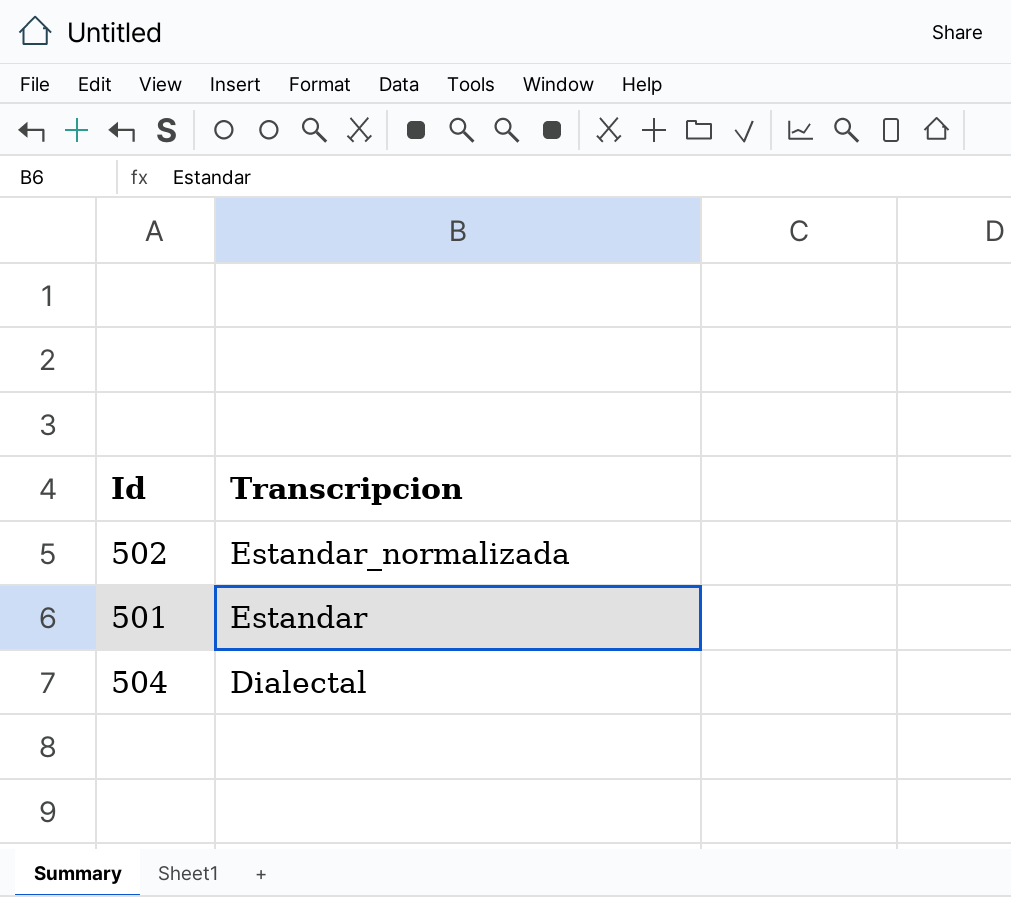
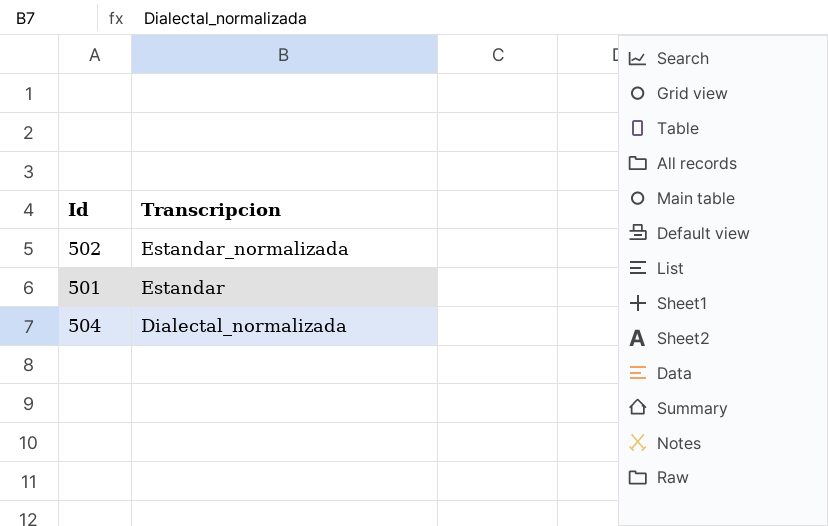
504 | Transcripcion: Dialectal -> Dialectal_normalizada

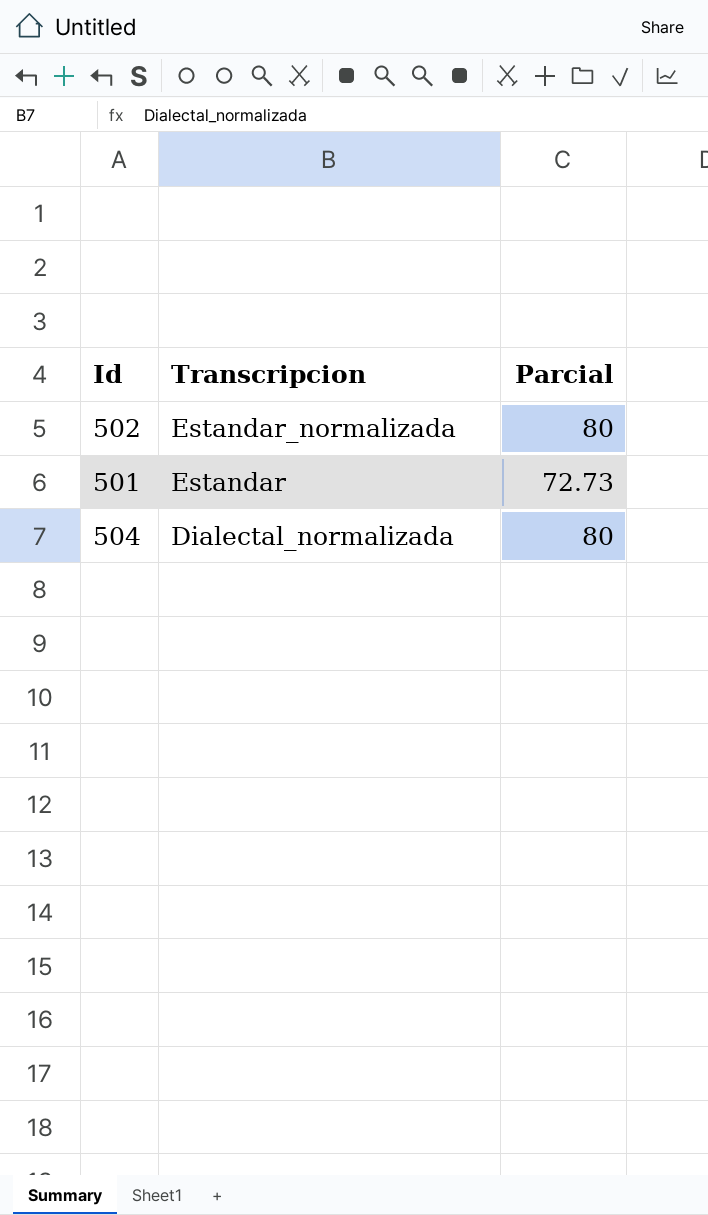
column Parcial | position: none -> 3

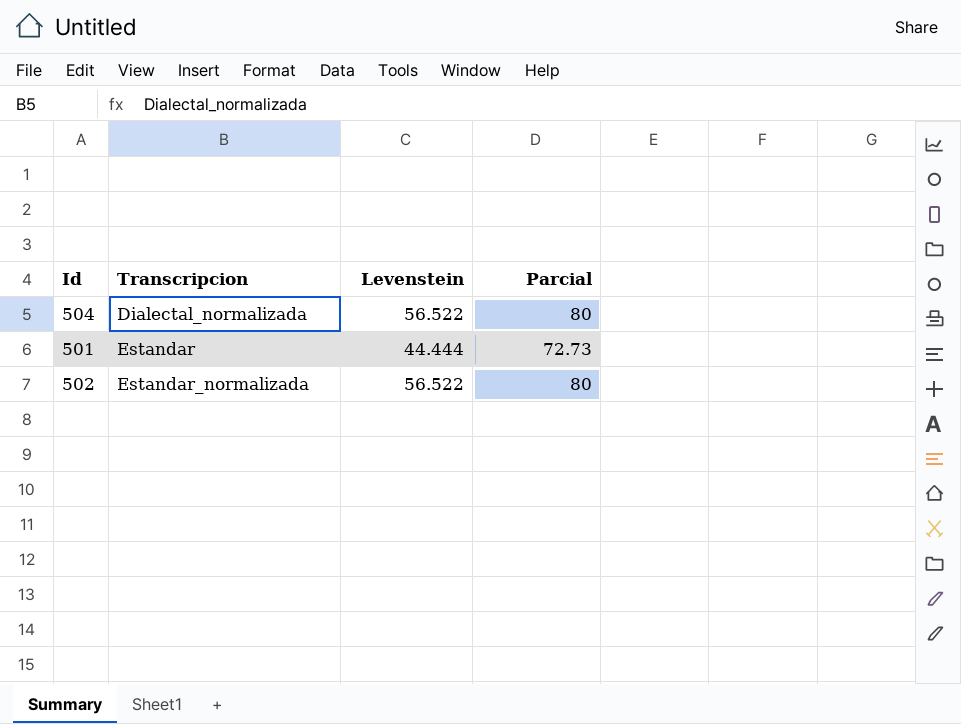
row order: Transcripcion descending -> Transcripcion ascending
column Levenstein | position: none -> 3

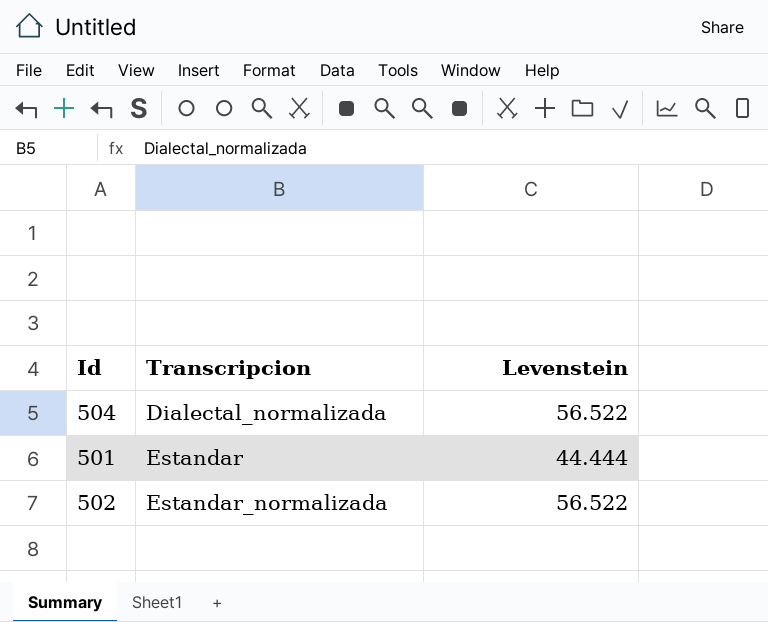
column Parcial | position: 4 -> none

